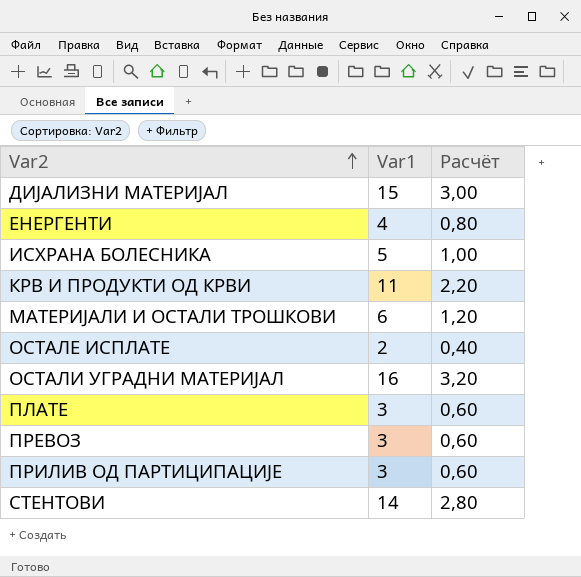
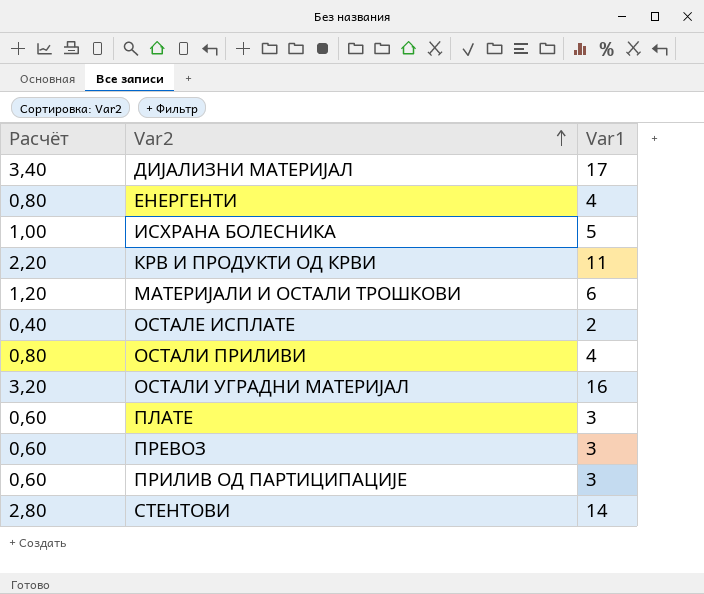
column Расчёт | position: 3 -> 1
ДИЈАЛИЗНИ МАТЕРИЈАЛ | Расчёт: 3,00 -> 3,40
ДИЈАЛИЗНИ МАТЕРИЈАЛ | Var1: 15 -> 17
row ОСТАЛИ ПРИЛИВИ: none -> 0,80 | 4

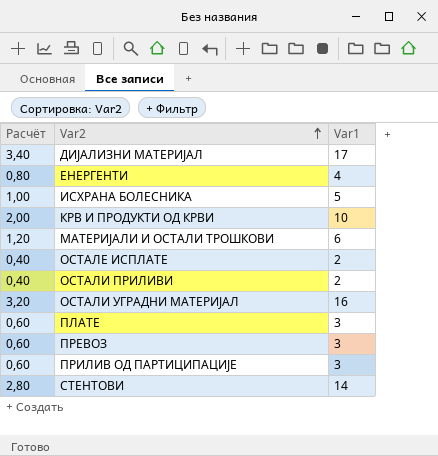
КРВ И ПРОДУКТИ ОД КРВИ | Расчёт: 2,20 -> 2,00
КРВ И ПРОДУКТИ ОД КРВИ | Var1: 11 -> 10
ОСТАЛИ ПРИЛИВИ | Расчёт: 0,80 -> 0,40
ОСТАЛИ ПРИЛИВИ | Var1: 4 -> 2

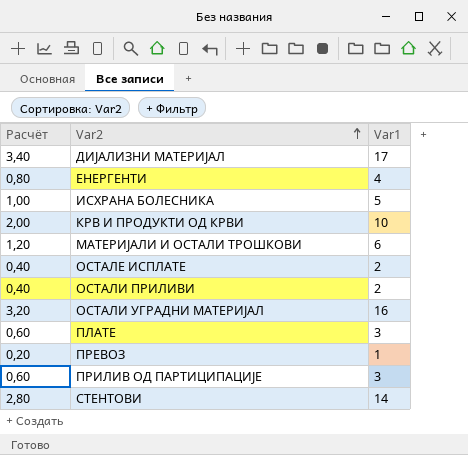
ПРЕВОЗ | Расчёт: 0,60 -> 0,20
ПРЕВОЗ | Var1: 3 -> 1

